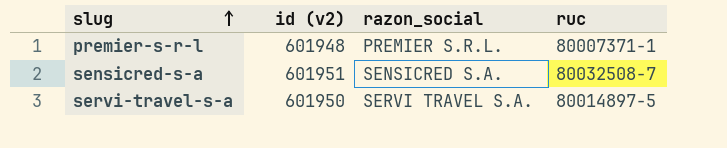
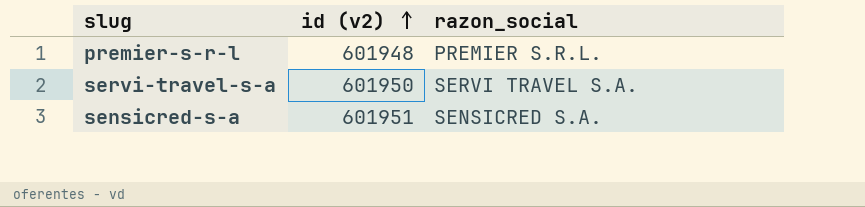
row order: slug ascending -> id (v2) ascending
column ruc | position: 4 -> none

